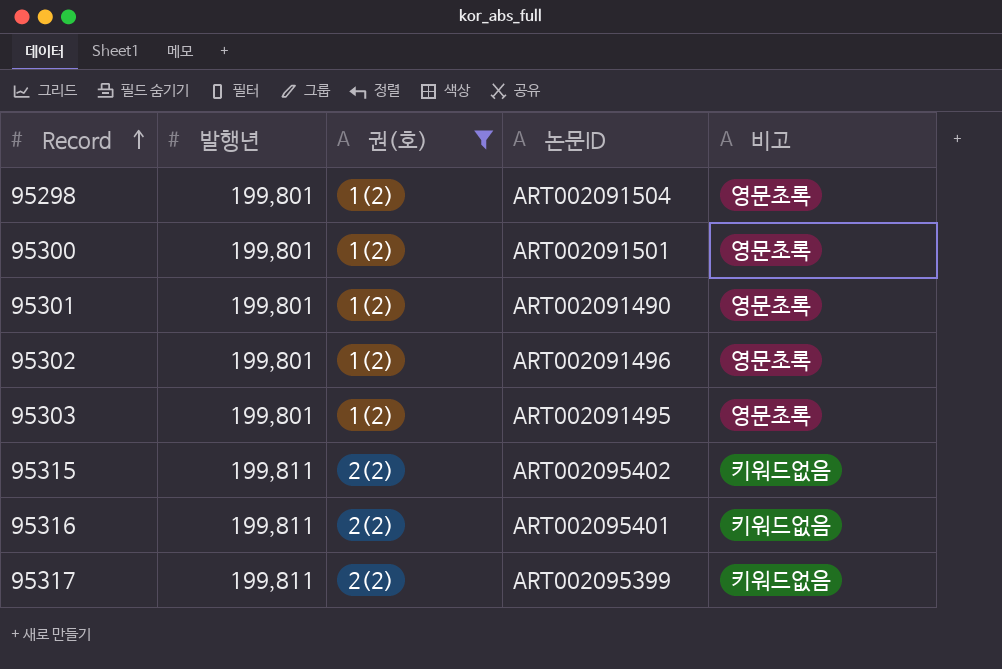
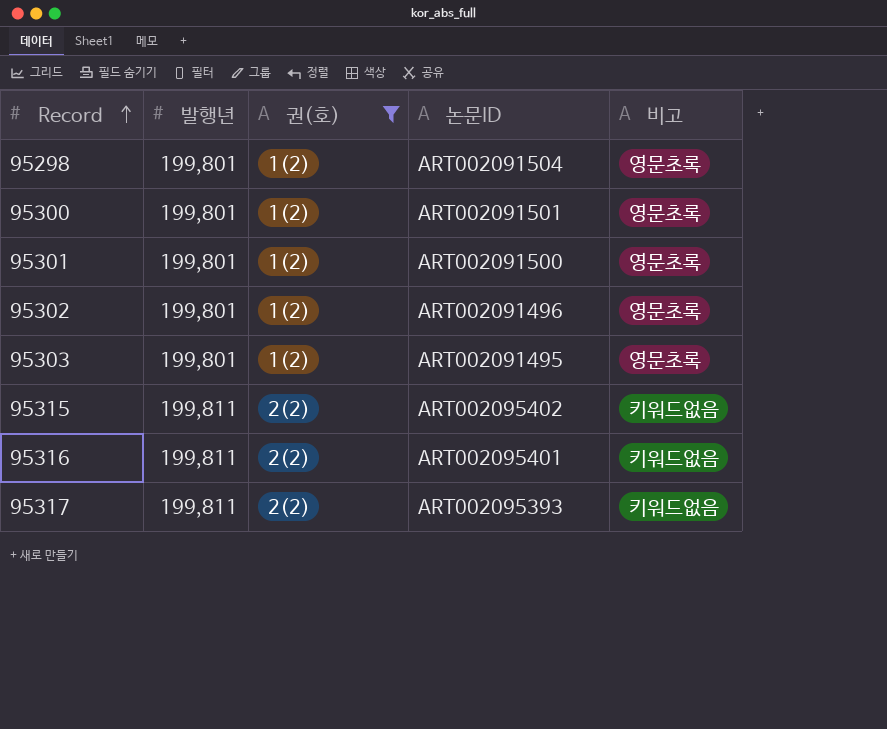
95301 | 논문ID: ART002091490 -> ART002091500
95317 | 논문ID: ART002095399 -> ART002095393

